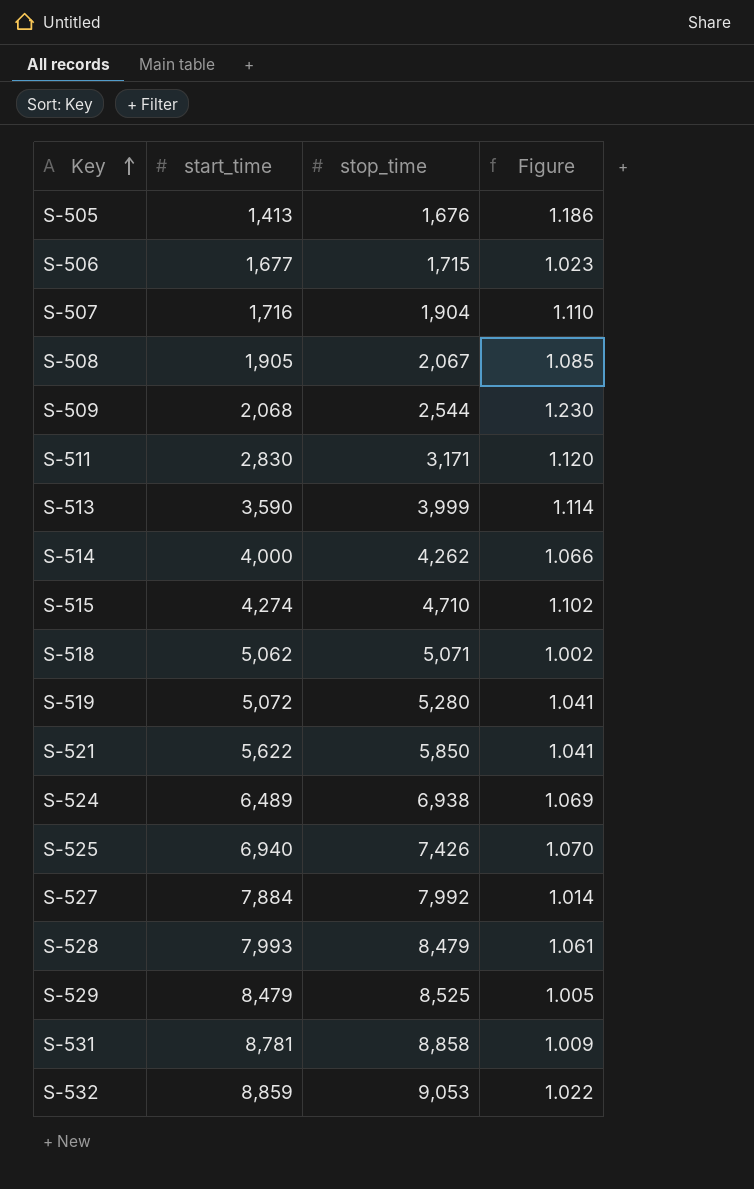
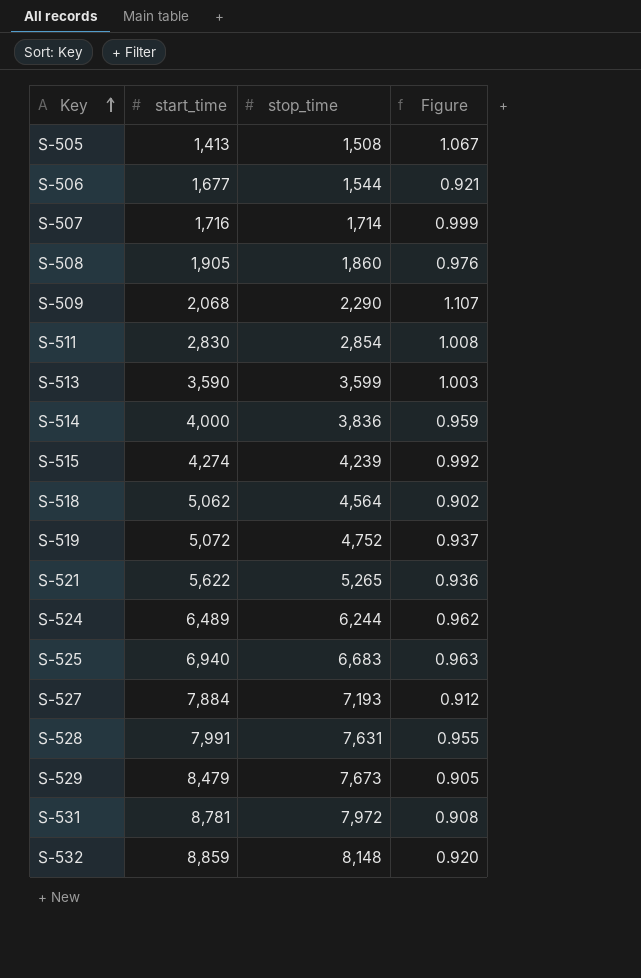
S-505 | stop_time: 1,676 -> 1,508
S-505 | Figure: 1.186 -> 1.067
S-506 | stop_time: 1,715 -> 1,544
S-506 | Figure: 1.023 -> 0.921
S-507 | stop_time: 1,904 -> 1,714
S-507 | Figure: 1.110 -> 0.999
S-508 | stop_time: 2,067 -> 1,860
S-508 | Figure: 1.085 -> 0.976
S-509 | stop_time: 2,544 -> 2,290
S-509 | Figure: 1.230 -> 1.107
S-511 | stop_time: 3,171 -> 2,854
S-511 | Figure: 1.120 -> 1.008
S-513 | stop_time: 3,999 -> 3,599
S-513 | Figure: 1.114 -> 1.003
S-514 | stop_time: 4,262 -> 3,836
S-514 | Figure: 1.066 -> 0.959
S-515 | stop_time: 4,710 -> 4,239
S-515 | Figure: 1.102 -> 0.992
S-518 | stop_time: 5,071 -> 4,564
S-518 | Figure: 1.002 -> 0.902
S-519 | stop_time: 5,280 -> 4,752
S-519 | Figure: 1.041 -> 0.937
S-521 | stop_time: 5,850 -> 5,265
S-521 | Figure: 1.041 -> 0.936
S-524 | stop_time: 6,938 -> 6,244
S-524 | Figure: 1.069 -> 0.962
S-525 | stop_time: 7,426 -> 6,683
S-525 | Figure: 1.070 -> 0.963
S-527 | stop_time: 7,992 -> 7,193
S-527 | Figure: 1.014 -> 0.912
S-528 | start_time: 7,993 -> 7,991
S-528 | stop_time: 8,479 -> 7,631
S-528 | Figure: 1.061 -> 0.955
S-529 | stop_time: 8,525 -> 7,673
S-529 | Figure: 1.005 -> 0.905
S-531 | stop_time: 8,858 -> 7,972
S-531 | Figure: 1.009 -> 0.908
S-532 | stop_time: 9,053 -> 8,148
S-532 | Figure: 1.022 -> 0.920

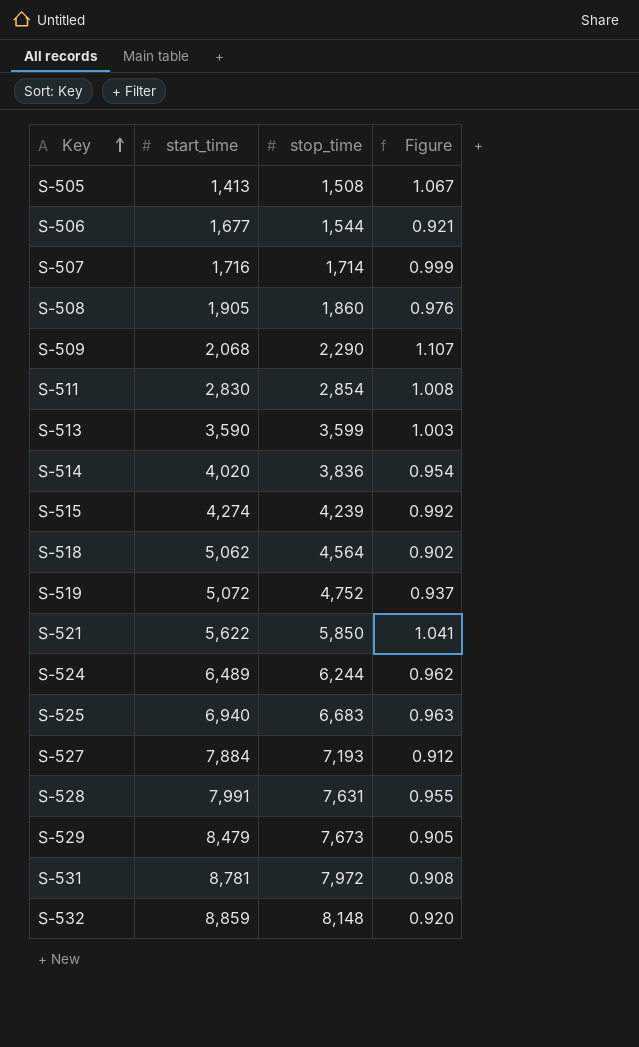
S-514 | start_time: 4,000 -> 4,020
S-514 | Figure: 0.959 -> 0.954
S-521 | stop_time: 5,265 -> 5,850
S-521 | Figure: 0.936 -> 1.041

